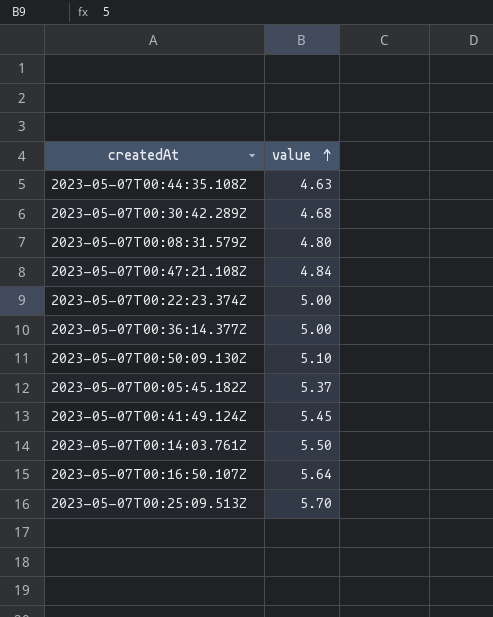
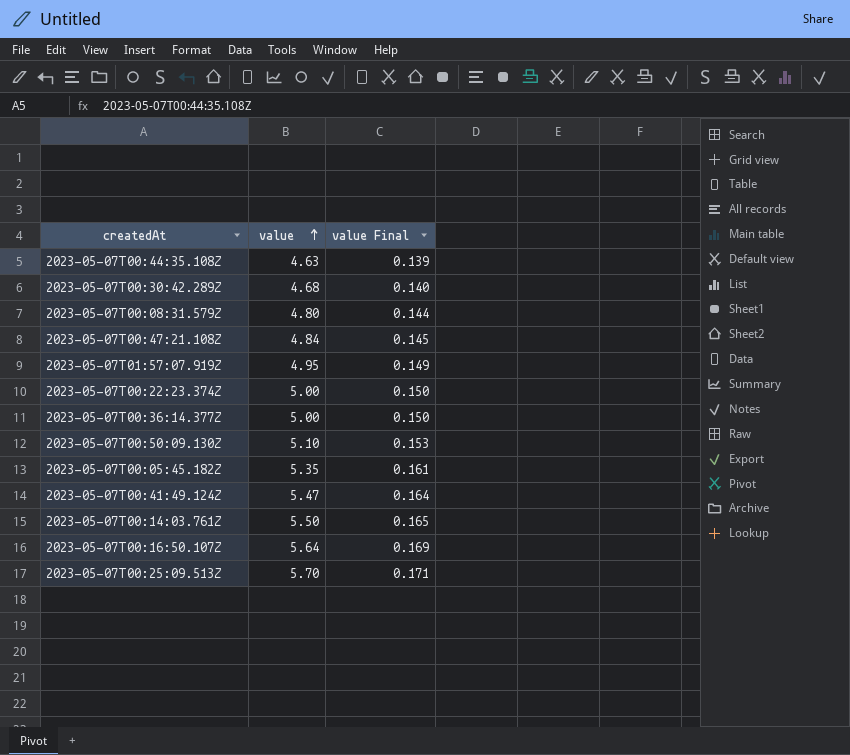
column value Final | formula: none -> [value] * 0.03
row 2023-05-07T01:57:07.919Z: none -> 4.95 | 0.149
2023-05-07T00:05:45.182Z | value: 5.37 -> 5.35
2023-05-07T00:41:49.124Z | value: 5.45 -> 5.47

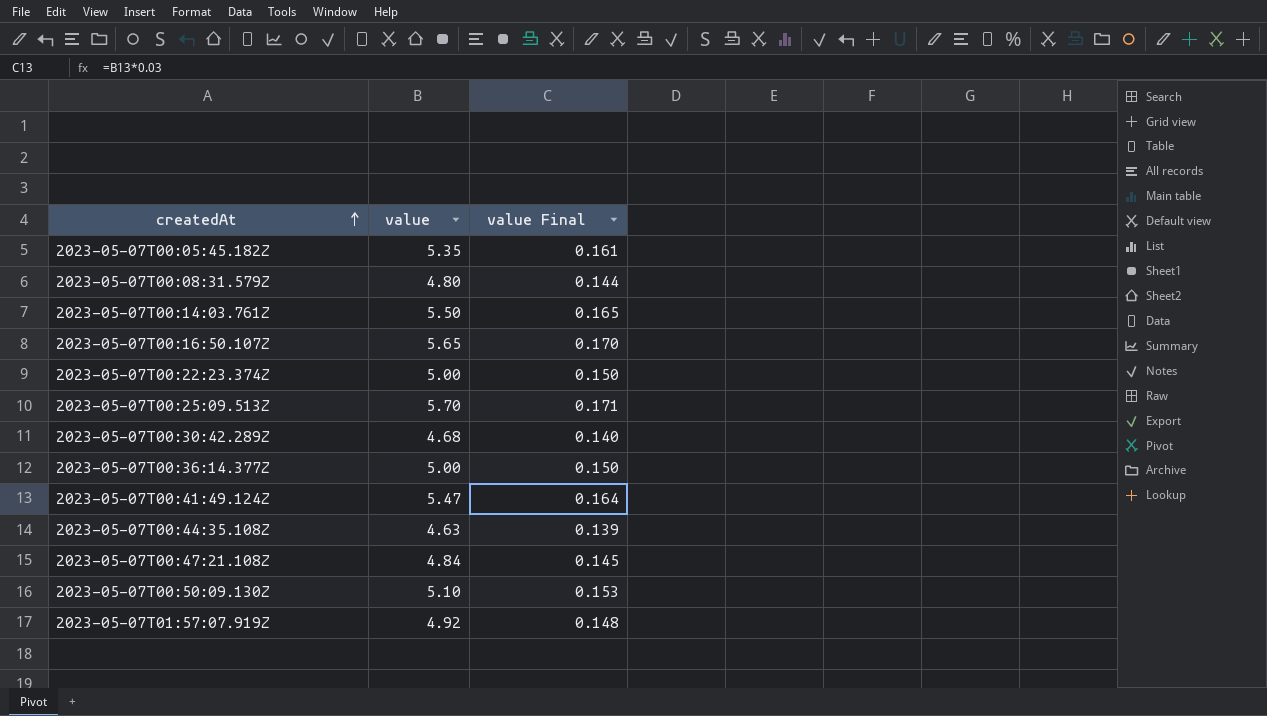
row order: value ascending -> createdAt ascending
2023-05-07T00:16:50.107Z | value: 5.64 -> 5.65
2023-05-07T00:16:50.107Z | value Final: 0.169 -> 0.170
2023-05-07T01:57:07.919Z | value: 4.95 -> 4.92
2023-05-07T01:57:07.919Z | value Final: 0.149 -> 0.148

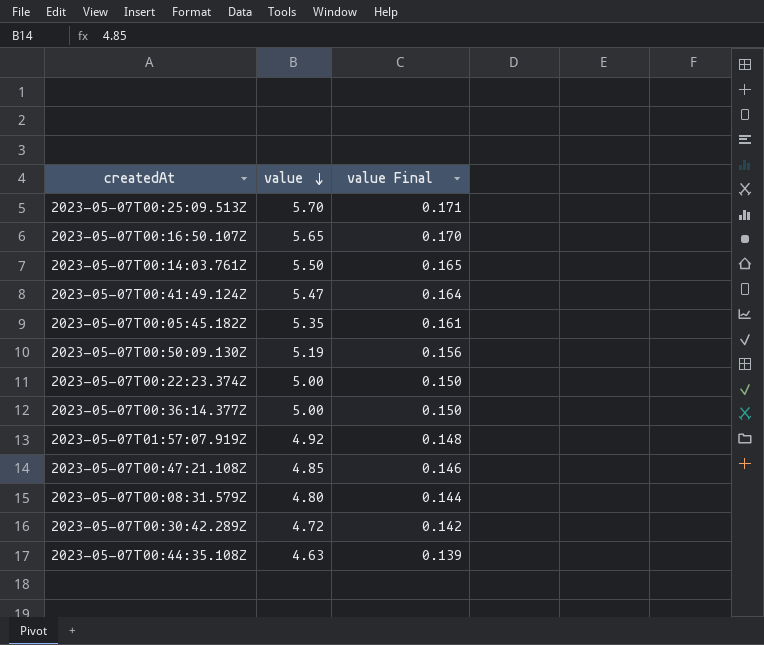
row order: createdAt ascending -> value descending
2023-05-07T00:50:09.130Z | value: 5.10 -> 5.19
2023-05-07T00:50:09.130Z | value Final: 0.153 -> 0.156
2023-05-07T00:47:21.108Z | value: 4.84 -> 4.85
2023-05-07T00:47:21.108Z | value Final: 0.145 -> 0.146
2023-05-07T00:30:42.289Z | value: 4.68 -> 4.72
2023-05-07T00:30:42.289Z | value Final: 0.140 -> 0.142

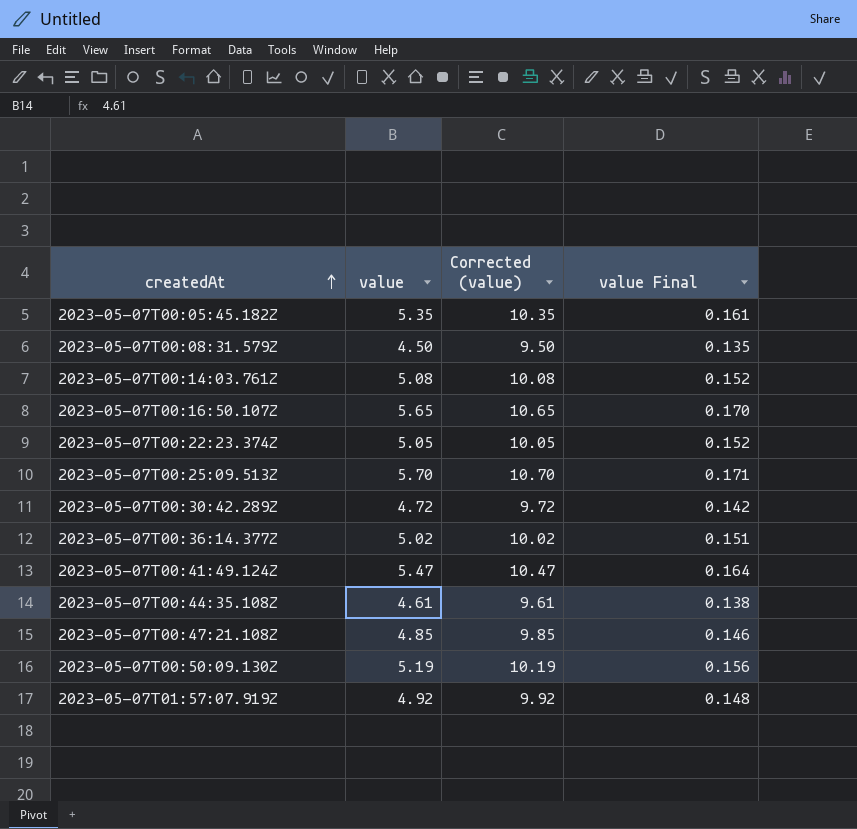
row order: value descending -> createdAt ascending
column Corrected (value) | formula: none -> [value] + 5
2023-05-07T00:08:31.579Z | value: 4.80 -> 4.50
2023-05-07T00:08:31.579Z | value Final: 0.144 -> 0.135
2023-05-07T00:14:03.761Z | value: 5.50 -> 5.08
2023-05-07T00:14:03.761Z | value Final: 0.165 -> 0.152
2023-05-07T00:22:23.374Z | value: 5.00 -> 5.05
2023-05-07T00:22:23.374Z | value Final: 0.150 -> 0.152
2023-05-07T00:36:14.377Z | value: 5.00 -> 5.02
2023-05-07T00:36:14.377Z | value Final: 0.150 -> 0.151
2023-05-07T00:44:35.108Z | value: 4.63 -> 4.61
2023-05-07T00:44:35.108Z | value Final: 0.139 -> 0.138

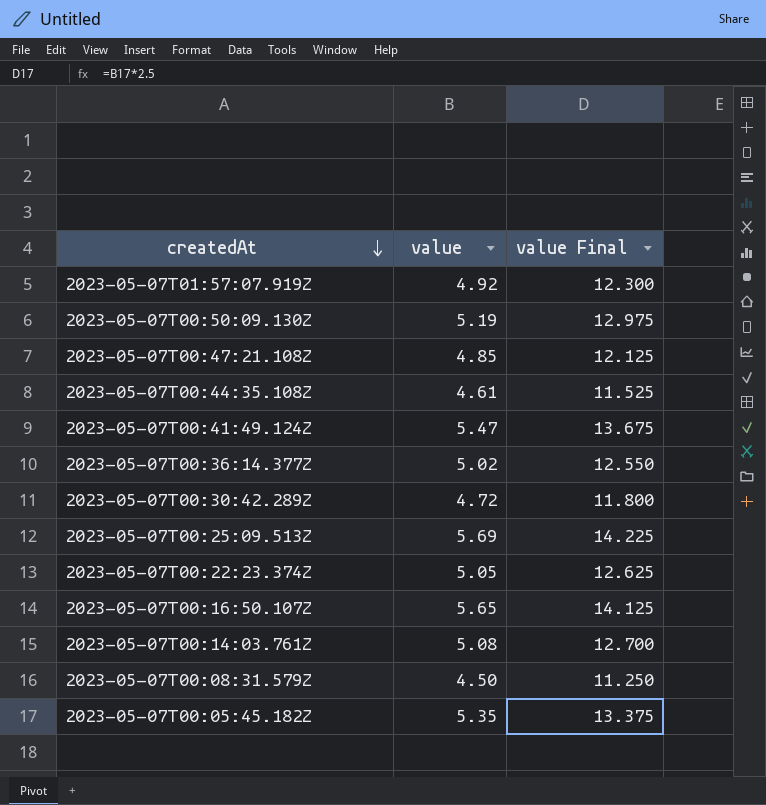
row order: createdAt ascending -> createdAt descending
column Corrected (value) | formula: [value] + 5 -> none
column value Final | formula: [value] * 0.03 -> [value] * 2.5
2023-05-07T00:25:09.513Z | value: 5.70 -> 5.69

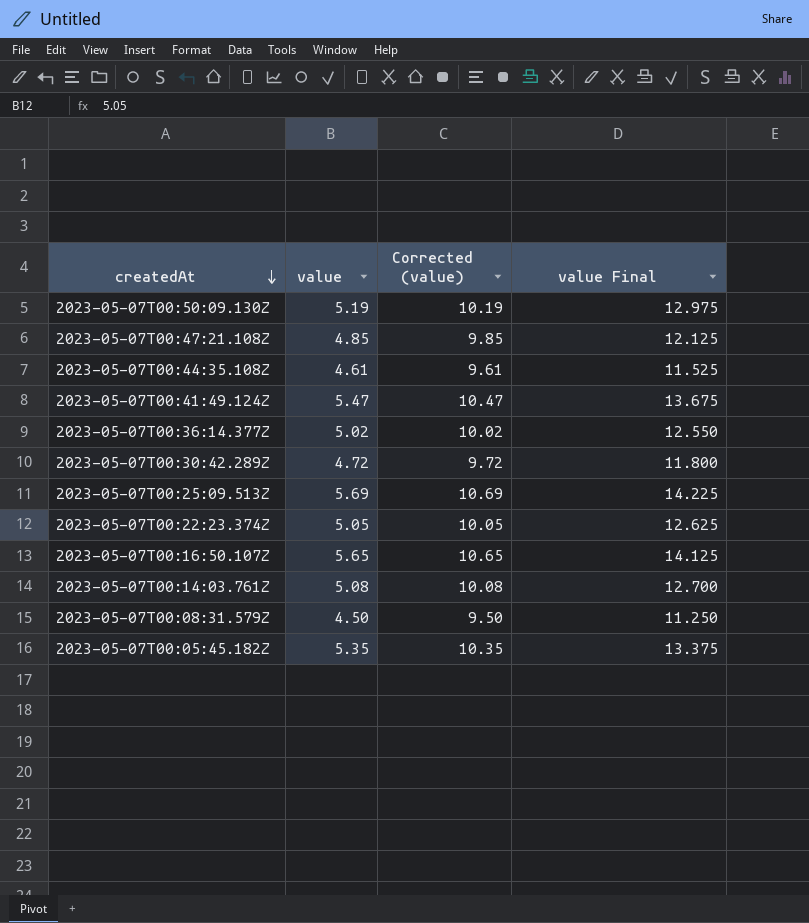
column Corrected (value) | formula: none -> [value] + 5
row 2023-05-07T01:57:07.919Z: 4.92 | 12.300 -> none

